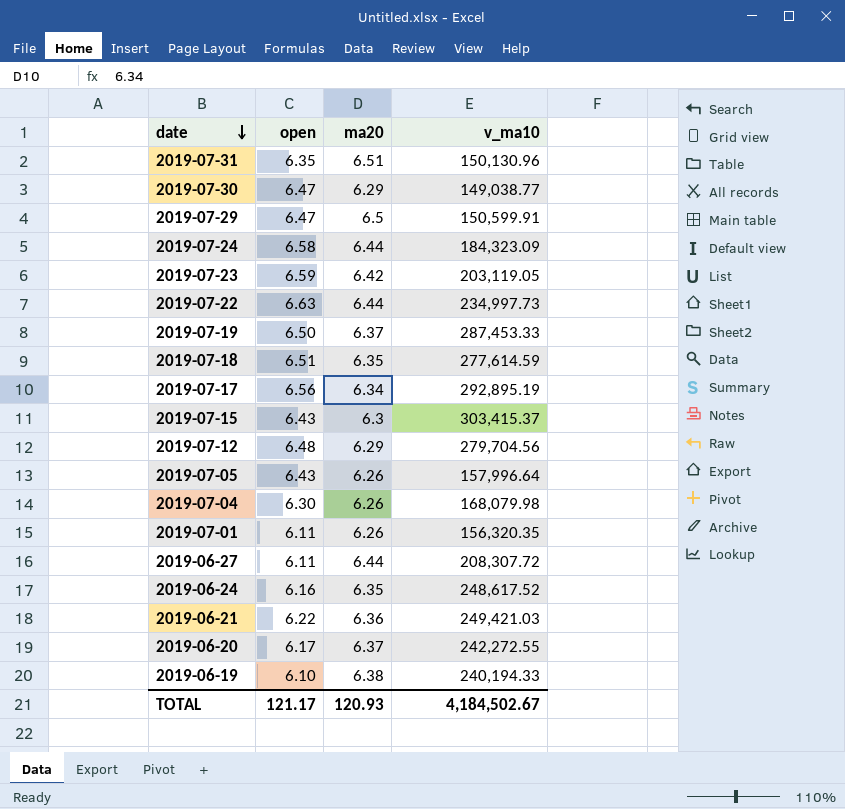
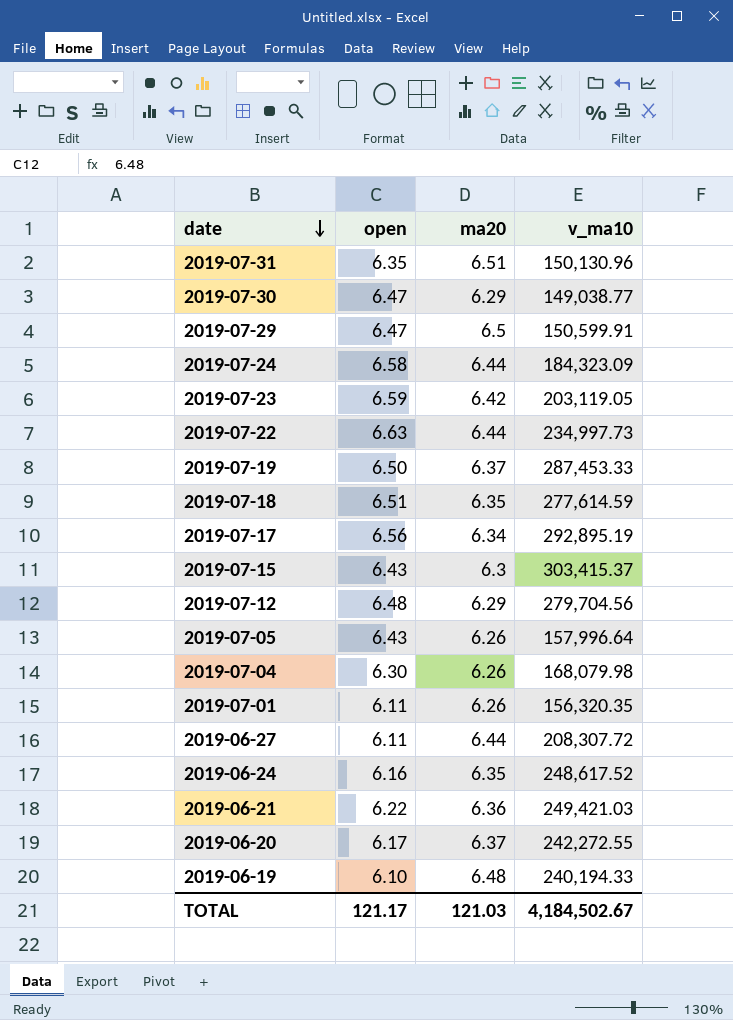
2019-06-19 | ma20: 6.38 -> 6.48
TOTAL | ma20: 120.93 -> 121.03

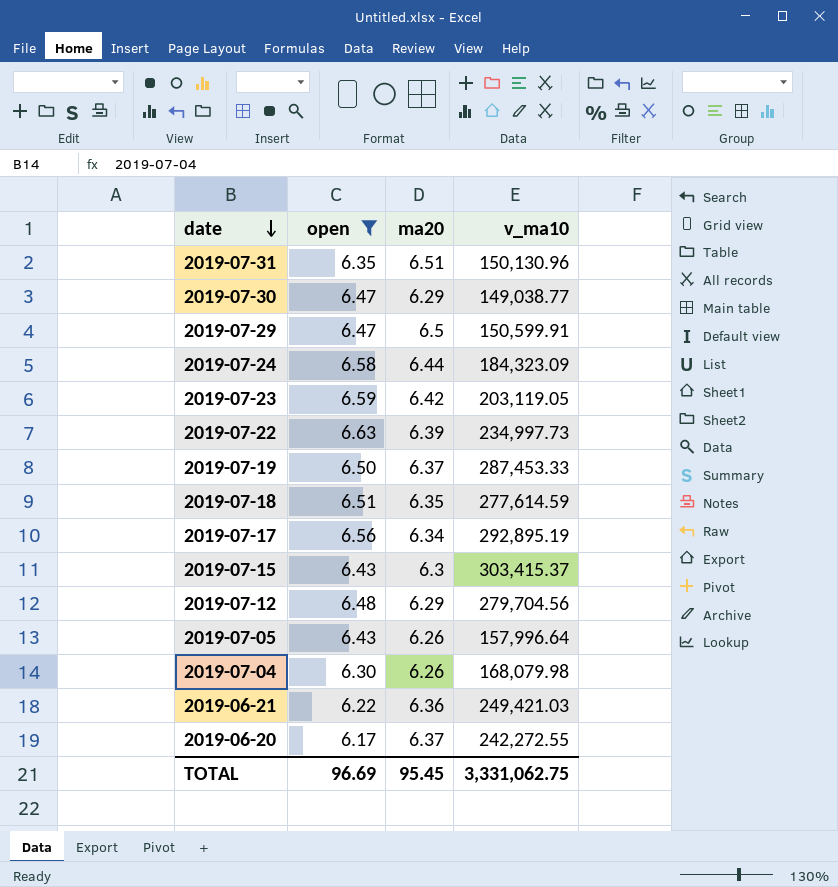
filter: none -> open >= 6.17
2019-07-22 | ma20: 6.44 -> 6.39
TOTAL | open: 121.17 -> 96.69
TOTAL | ma20: 121.03 -> 95.45
TOTAL | v_ma10: 4,184,502.67 -> 3,331,062.75

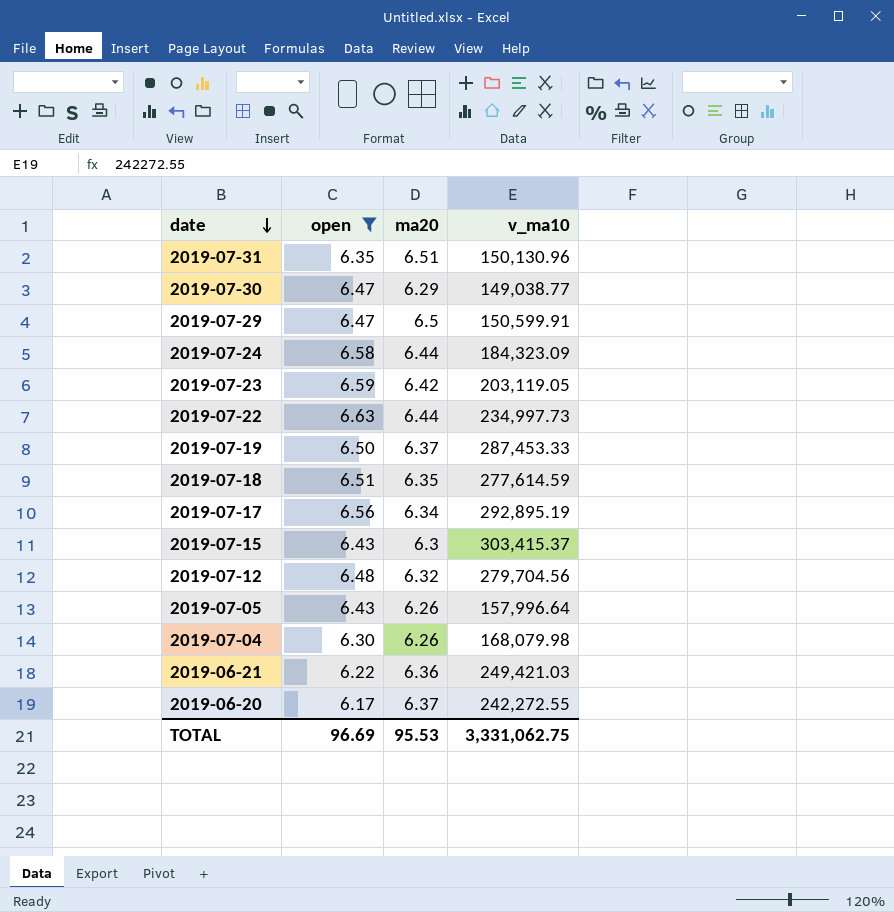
2019-07-22 | ma20: 6.39 -> 6.44
2019-07-12 | ma20: 6.29 -> 6.32
TOTAL | ma20: 95.45 -> 95.53

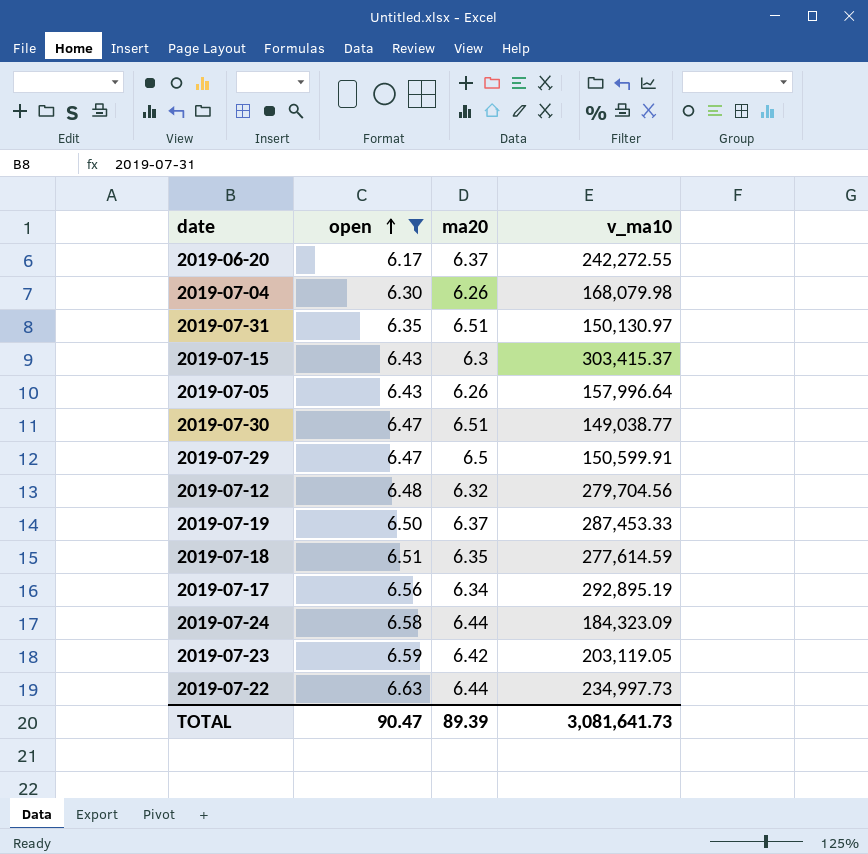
row order: date descending -> open ascending
row 2019-06-21: 6.22 | 6.36 | 249,421.03 -> none
2019-07-31 | v_ma10: 150,130.96 -> 150,130.97
2019-07-30 | ma20: 6.29 -> 6.51
TOTAL | open: 96.69 -> 90.47
TOTAL | ma20: 95.53 -> 89.39
TOTAL | v_ma10: 3,331,062.75 -> 3,081,641.73

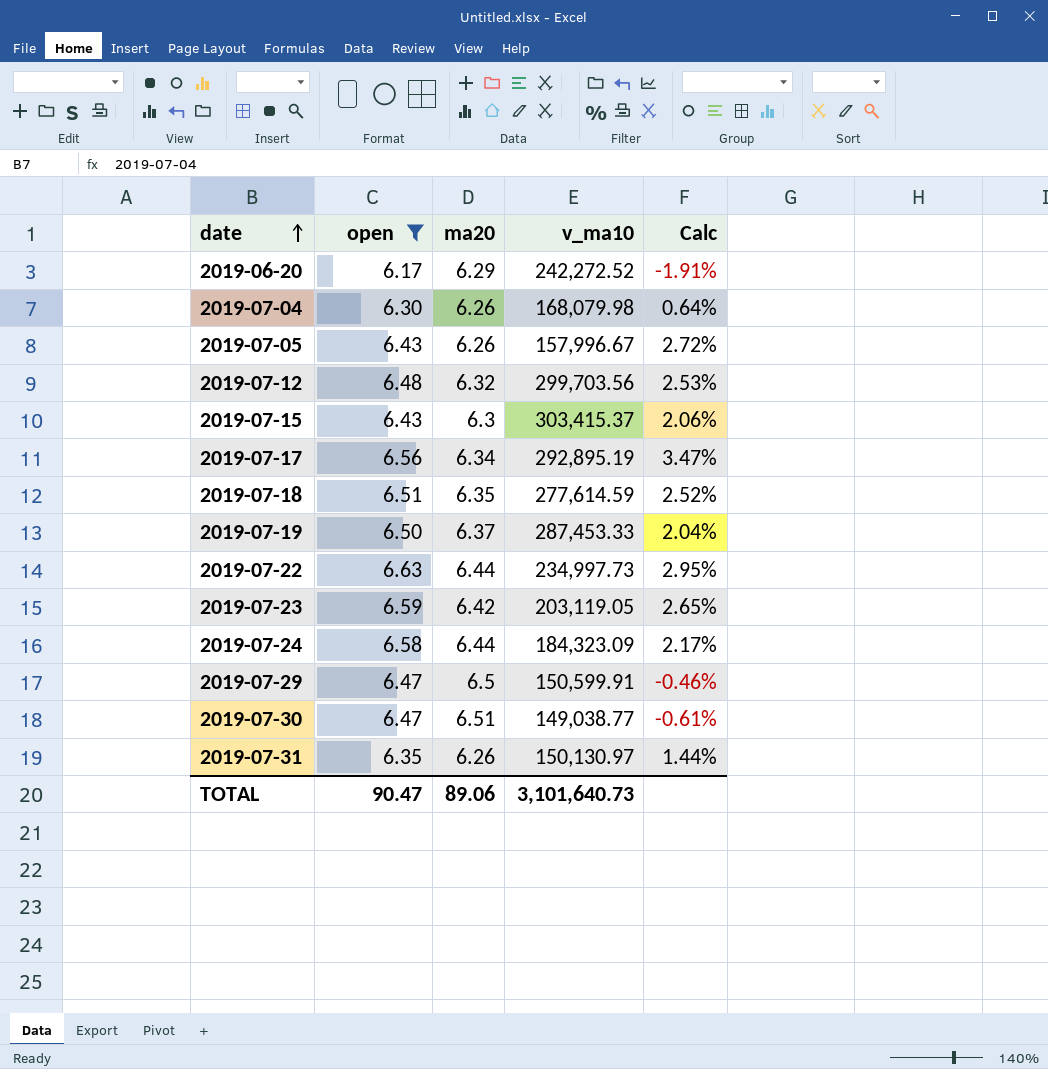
row order: open ascending -> date ascending
column Calc | formula: none -> ([open] - [ma20]) / [ma20]
2019-06-20 | ma20: 6.37 -> 6.29
2019-06-20 | v_ma10: 242,272.55 -> 242,272.52
2019-07-05 | v_ma10: 157,996.64 -> 157,996.67
2019-07-12 | v_ma10: 279,704.56 -> 299,703.56
2019-07-31 | ma20: 6.51 -> 6.26
TOTAL | ma20: 89.39 -> 89.06
TOTAL | v_ma10: 3,081,641.73 -> 3,101,640.73

